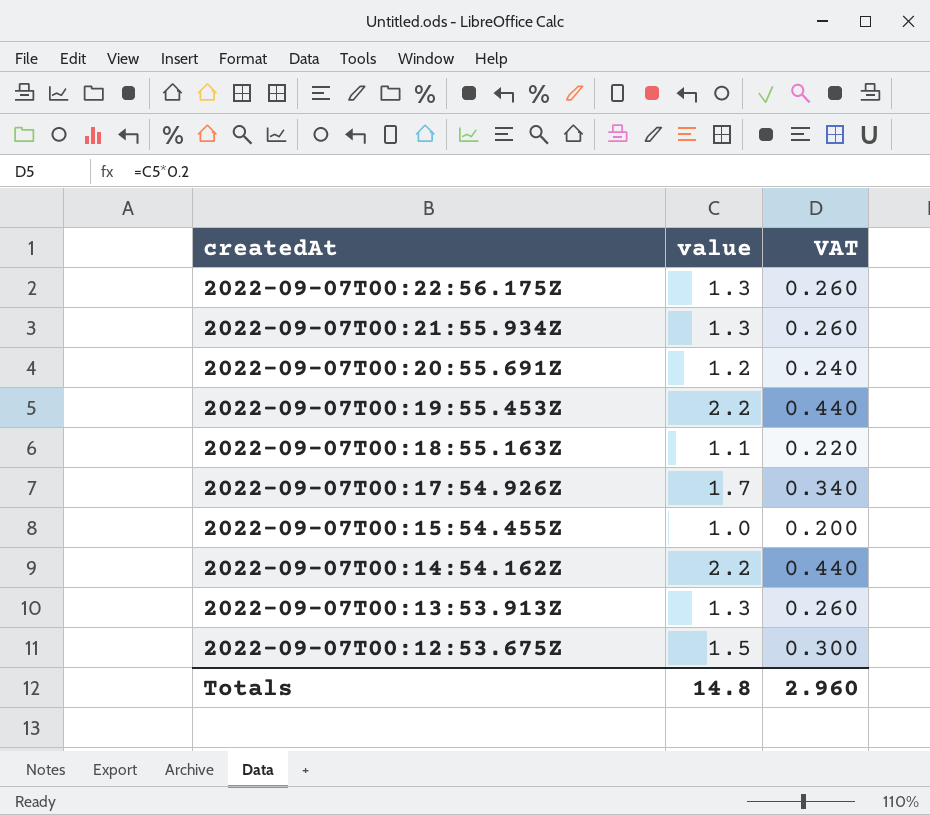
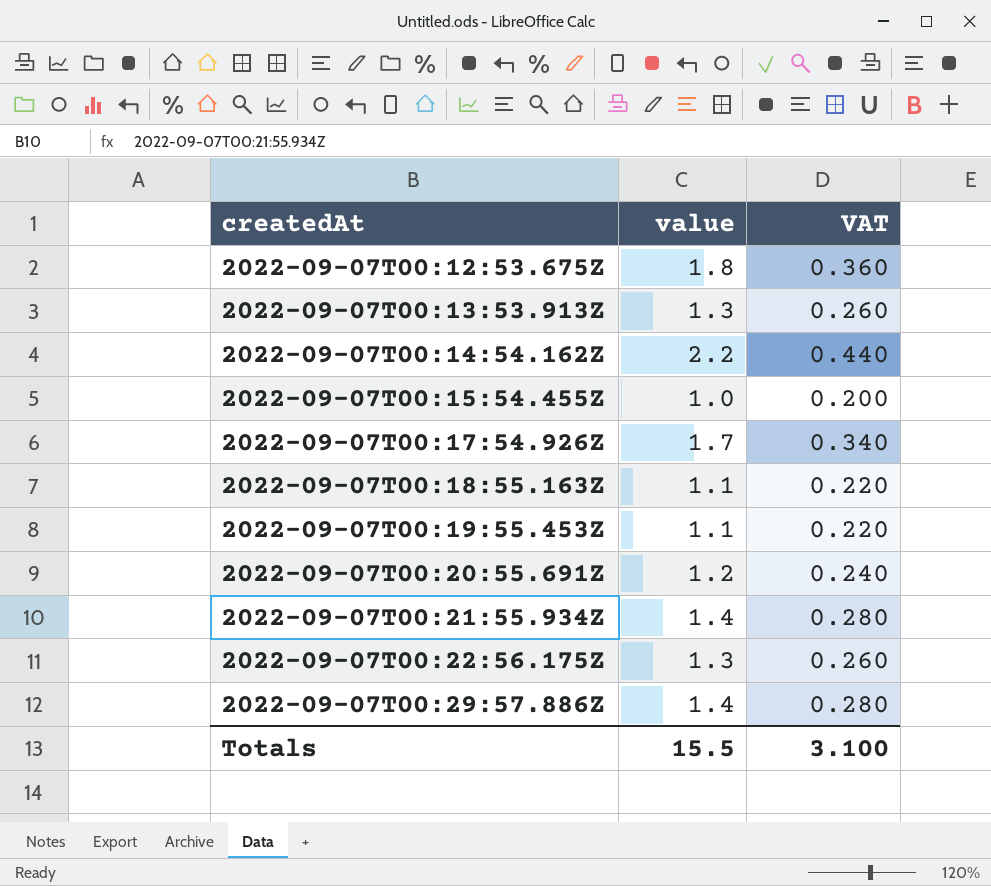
row order: createdAt descending -> createdAt ascending
2022-09-07T00:12:53.675Z | value: 1.5 -> 1.8
2022-09-07T00:12:53.675Z | VAT: 0.300 -> 0.360
2022-09-07T00:19:55.453Z | value: 2.2 -> 1.1
2022-09-07T00:19:55.453Z | VAT: 0.440 -> 0.220
2022-09-07T00:21:55.934Z | value: 1.3 -> 1.4
2022-09-07T00:21:55.934Z | VAT: 0.260 -> 0.280
row 2022-09-07T00:29:57.886Z: none -> 1.4 | 0.280
Totals | value: 14.8 -> 15.5
Totals | VAT: 2.960 -> 3.100

